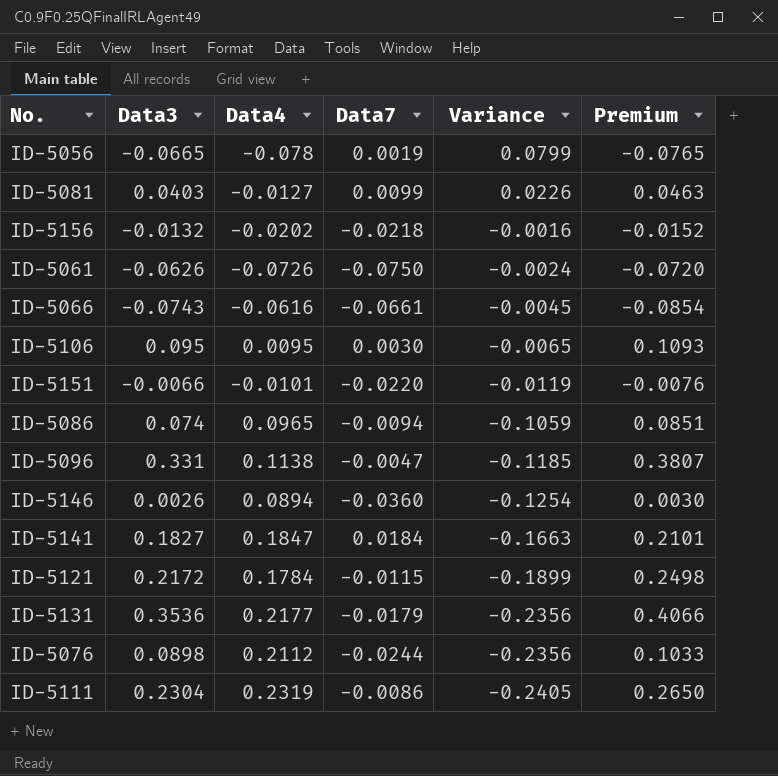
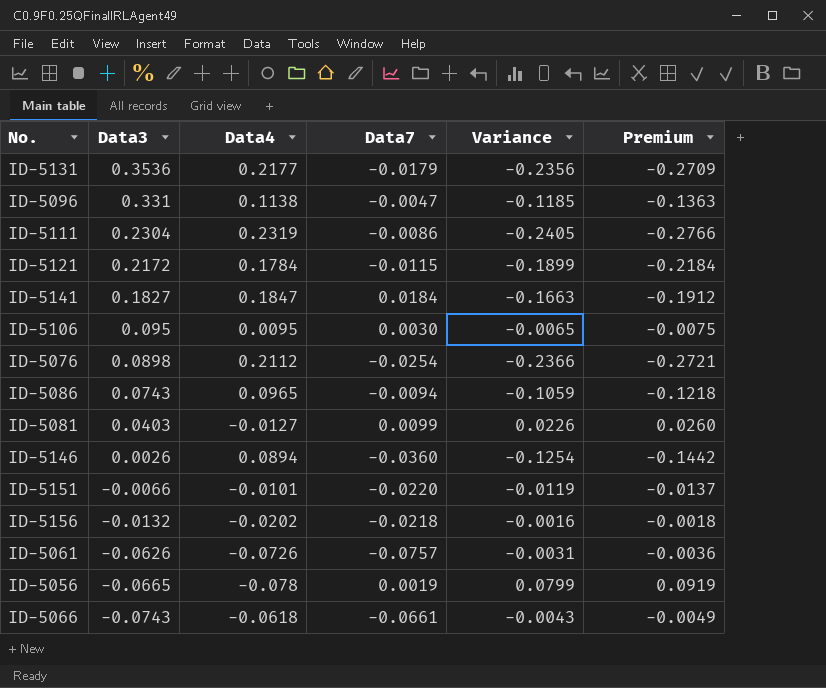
row order: Variance descending -> Data3 descending
column Premium | formula: [Data3] * 1.15 -> [Variance] * 1.15
ID-5076 | Data7: -0.0244 -> -0.0254
ID-5076 | Variance: -0.2356 -> -0.2366
ID-5086 | Data3: 0.074 -> 0.0743
ID-5061 | Data7: -0.0750 -> -0.0757
ID-5061 | Variance: -0.0024 -> -0.0031
ID-5066 | Data4: -0.0616 -> -0.0618
ID-5066 | Variance: -0.0045 -> -0.0043

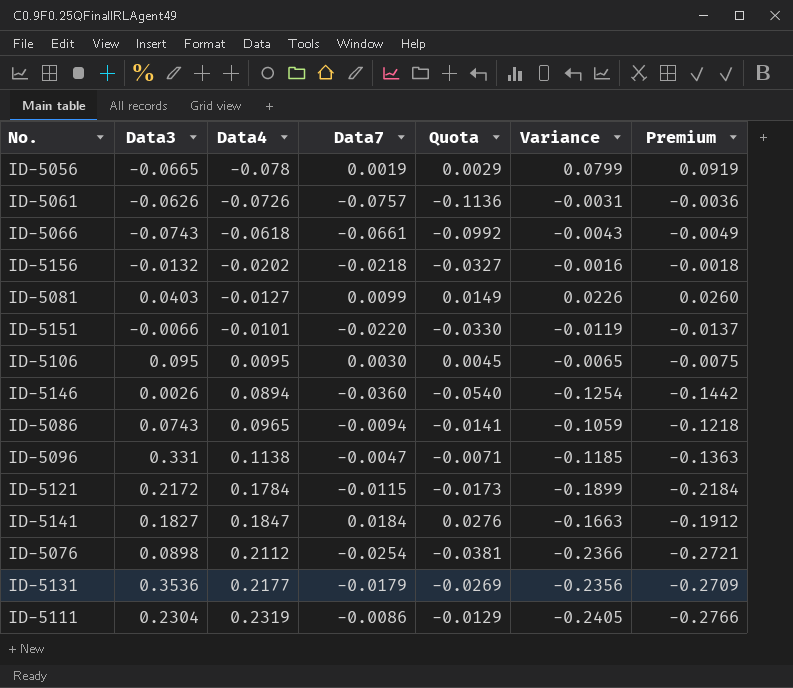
row order: Data3 descending -> Data4 ascending
column Quota | formula: none -> [Data7] * 1.5

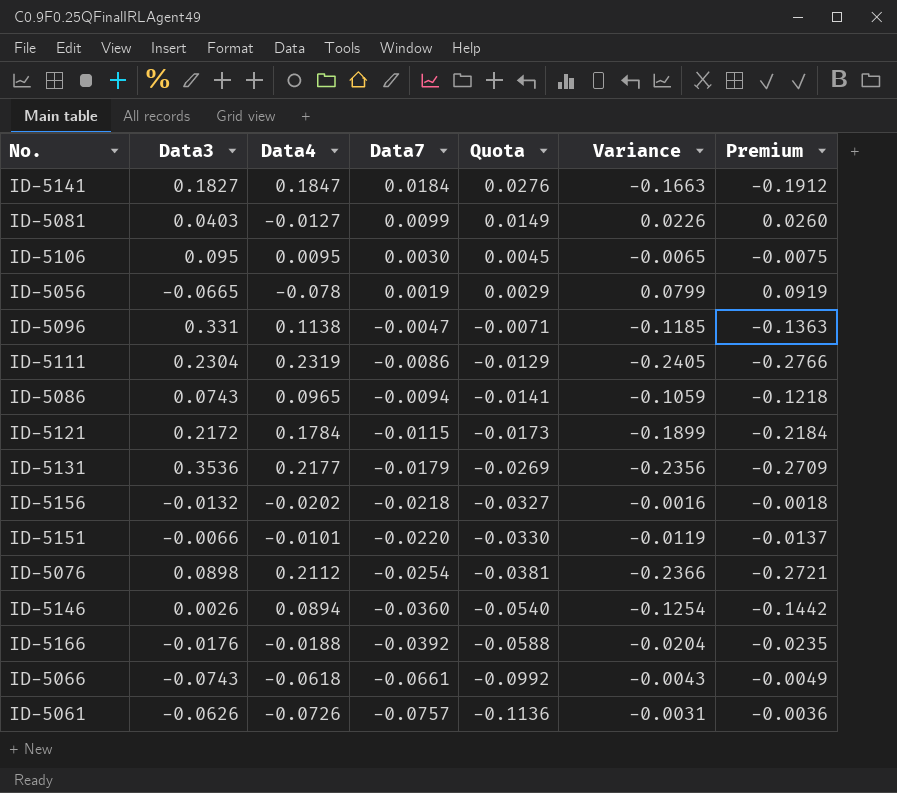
row order: Data4 ascending -> Data7 descending
row ID-5166: none -> -0.0176 | -0.0188 | -0.0392 | -0.0588 | -0.0204 | -0.0235

